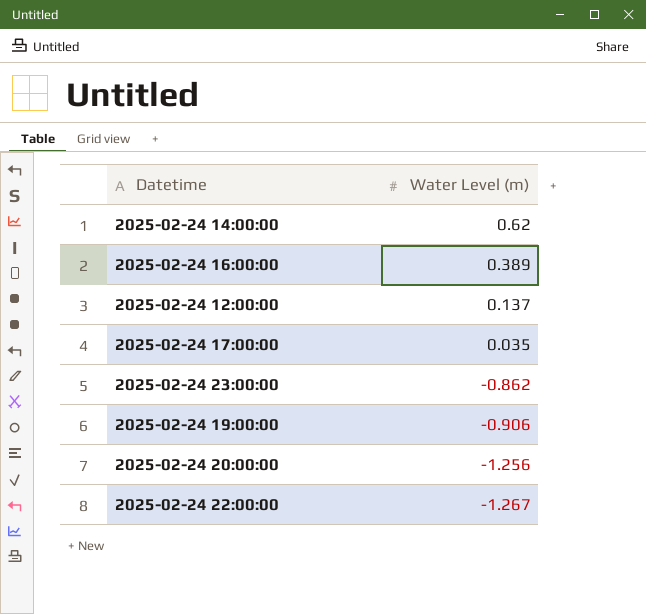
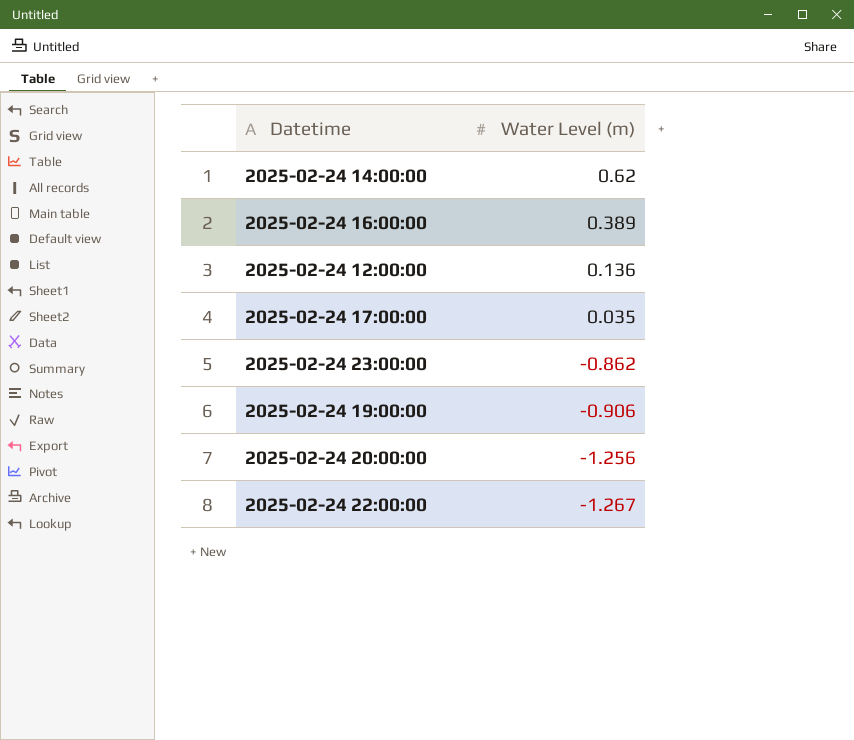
2025-02-24 12:00:00 | Water Level (m): 0.137 -> 0.136

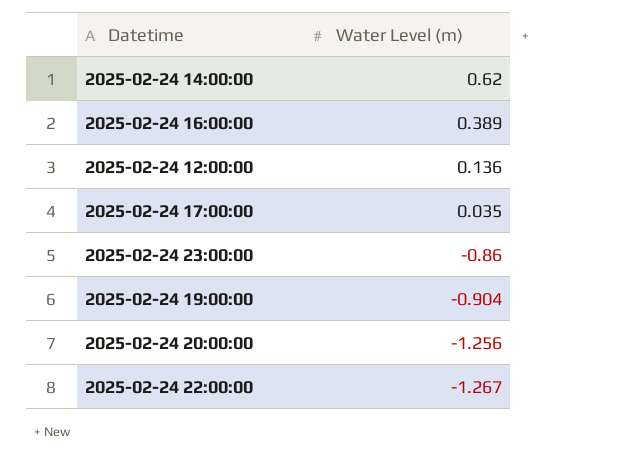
2025-02-24 23:00:00 | Water Level (m): -0.862 -> -0.86
2025-02-24 19:00:00 | Water Level (m): -0.906 -> -0.904

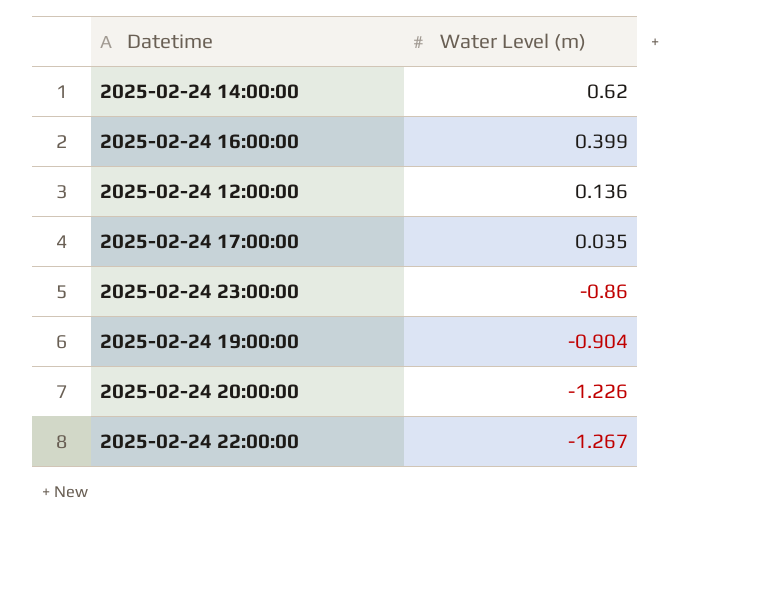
2025-02-24 16:00:00 | Water Level (m): 0.389 -> 0.399
2025-02-24 20:00:00 | Water Level (m): -1.256 -> -1.226

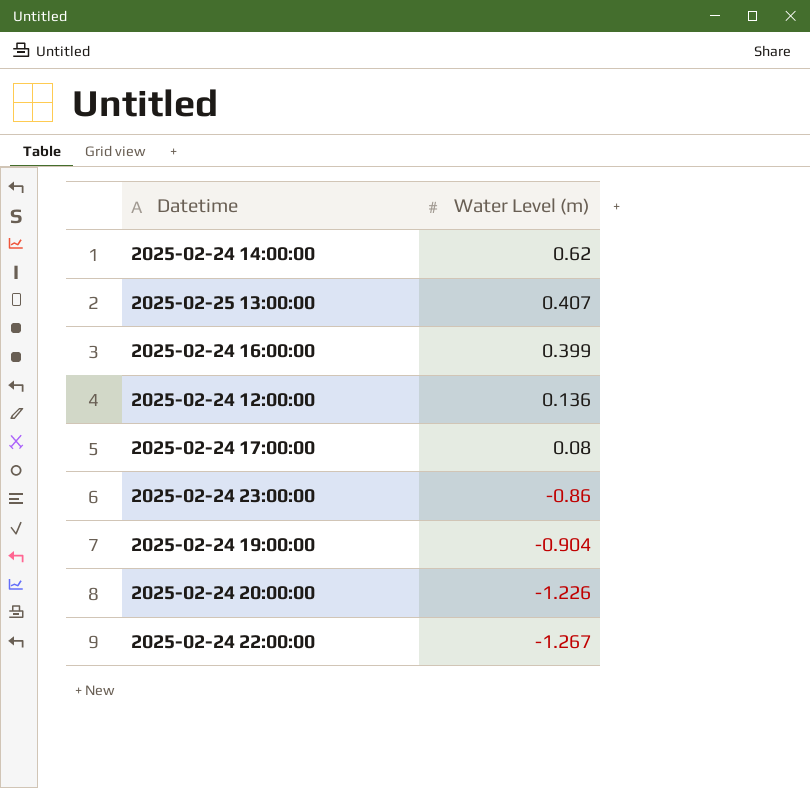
row 2025-02-25 13:00:00: none -> 0.407
2025-02-24 17:00:00 | Water Level (m): 0.035 -> 0.08

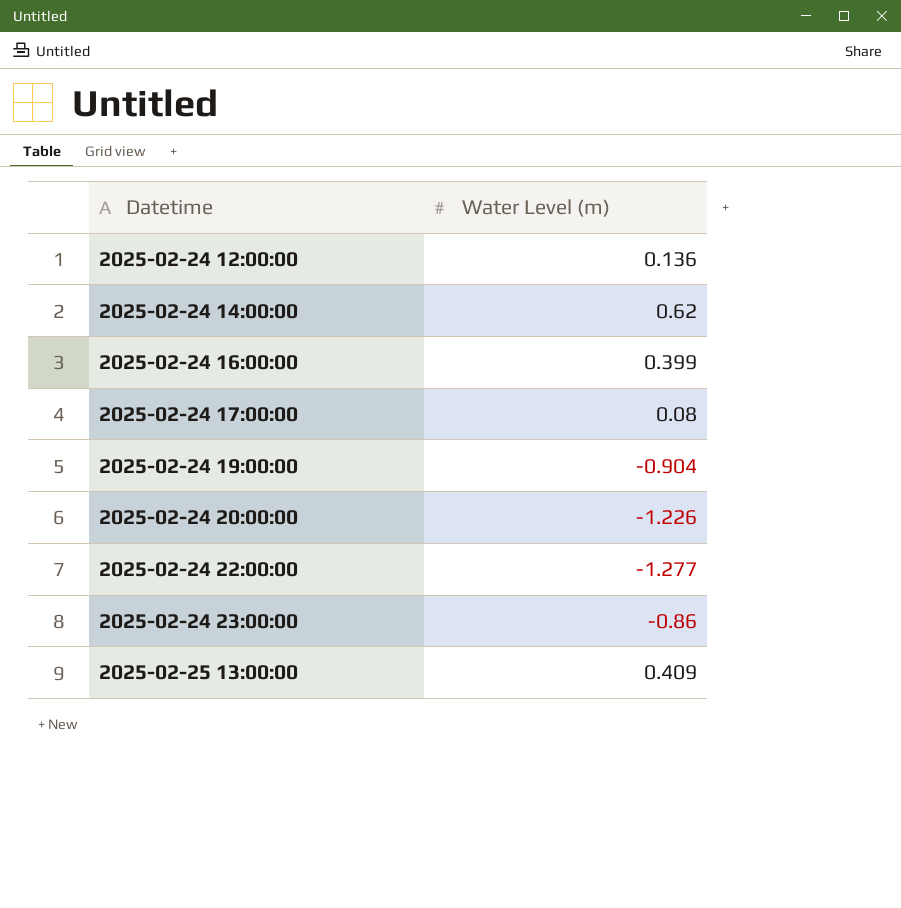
row order: Water Level (m) descending -> Datetime ascending
2025-02-24 22:00:00 | Water Level (m): -1.267 -> -1.277
2025-02-25 13:00:00 | Water Level (m): 0.407 -> 0.409

